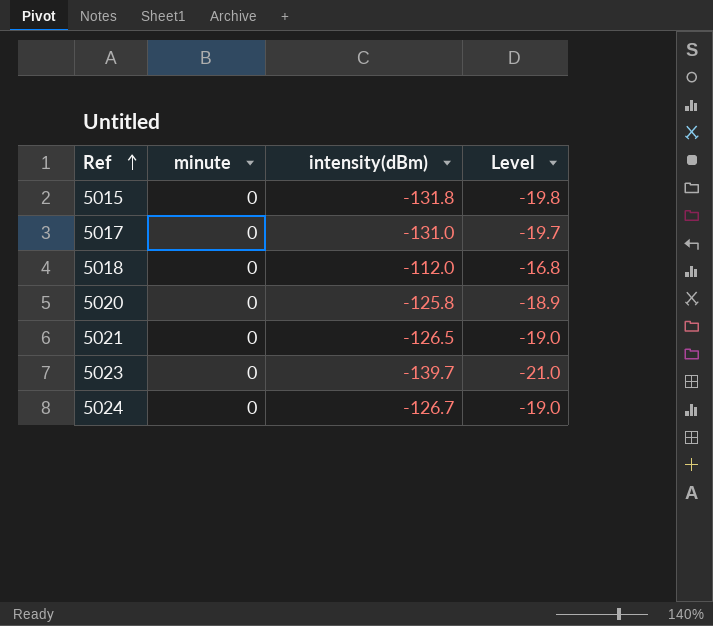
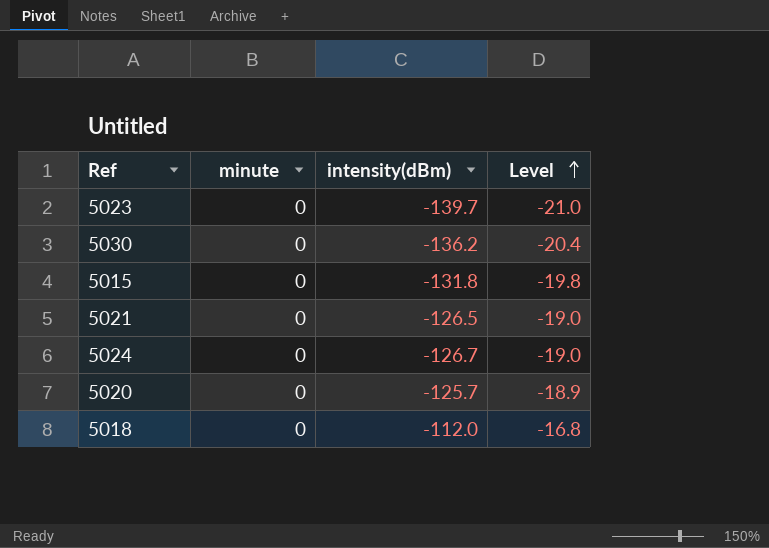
row order: Ref ascending -> Level ascending
row 5017: 0 | -131.0 | -19.7 -> none
row 5030: none -> 0 | -136.2 | -20.4
5020 | intensity(dBm): -125.8 -> -125.7

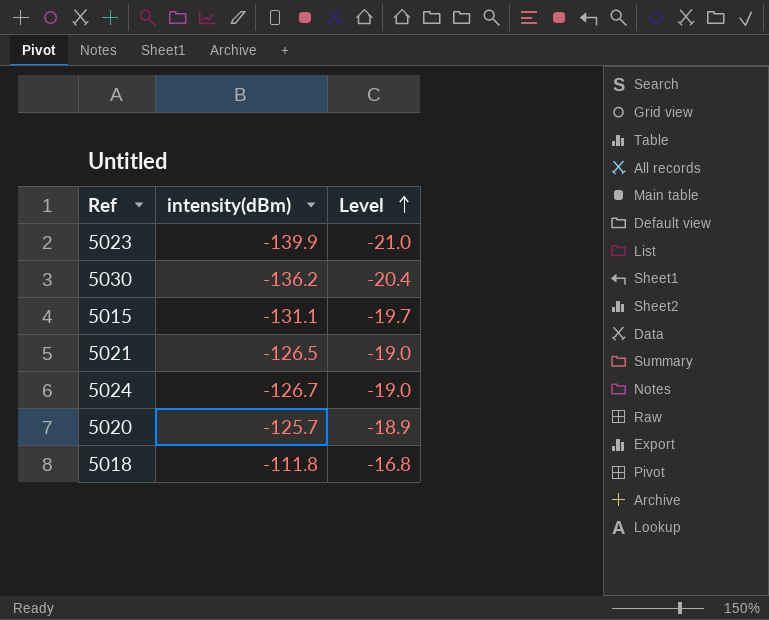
column minute | position: 2 -> none
5023 | intensity(dBm): -139.7 -> -139.9
5015 | intensity(dBm): -131.8 -> -131.1
5015 | Level: -19.8 -> -19.7
5018 | intensity(dBm): -112.0 -> -111.8

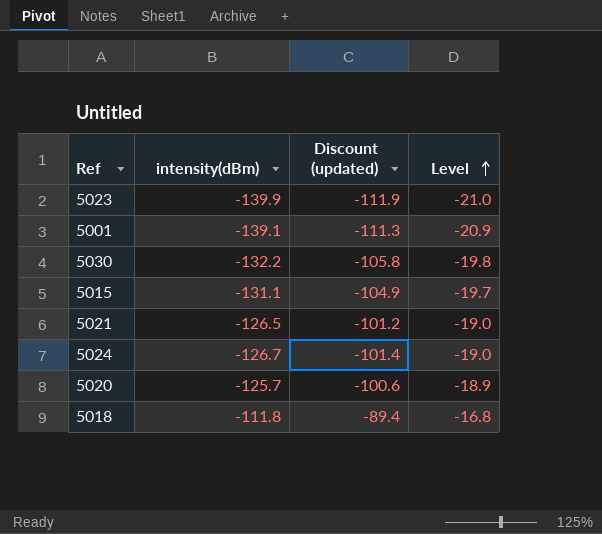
column Discount (updated) | formula: none -> [intensity(dBm)] * 0.8
row 5001: none -> -139.1 | -111.3 | -20.9
5030 | intensity(dBm): -136.2 -> -132.2
5030 | Level: -20.4 -> -19.8

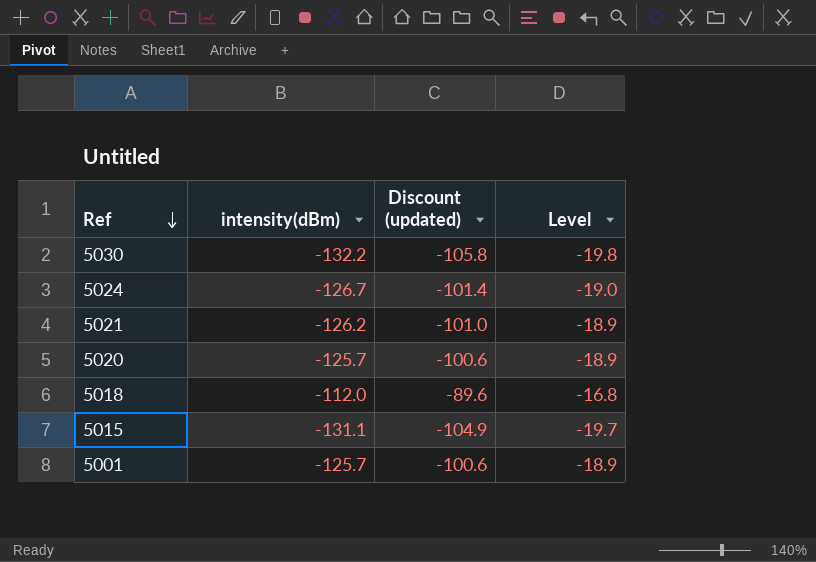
row order: Level ascending -> Ref descending
row 5023: -139.9 | -111.9 | -21.0 -> none
5021 | intensity(dBm): -126.5 -> -126.2
5021 | Discount (updated): -101.2 -> -101.0
5021 | Level: -19.0 -> -18.9
5018 | intensity(dBm): -111.8 -> -112.0
5018 | Discount (updated): -89.4 -> -89.6
5001 | intensity(dBm): -139.1 -> -125.7
5001 | Discount (updated): -111.3 -> -100.6
5001 | Level: -20.9 -> -18.9

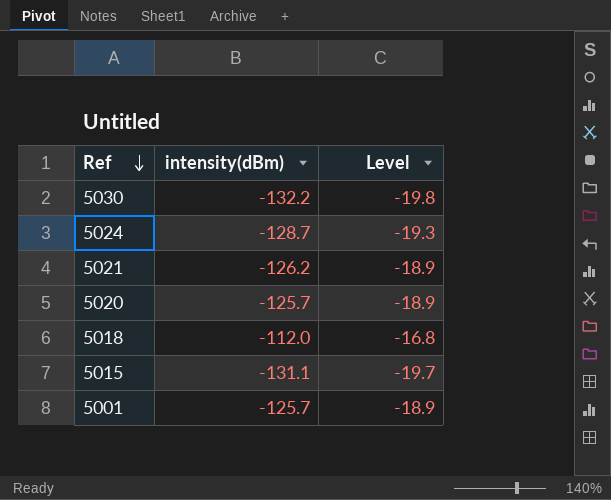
column Discount (updated) | formula: [intensity(dBm)] * 0.8 -> none
5024 | intensity(dBm): -126.7 -> -128.7
5024 | Level: -19.0 -> -19.3

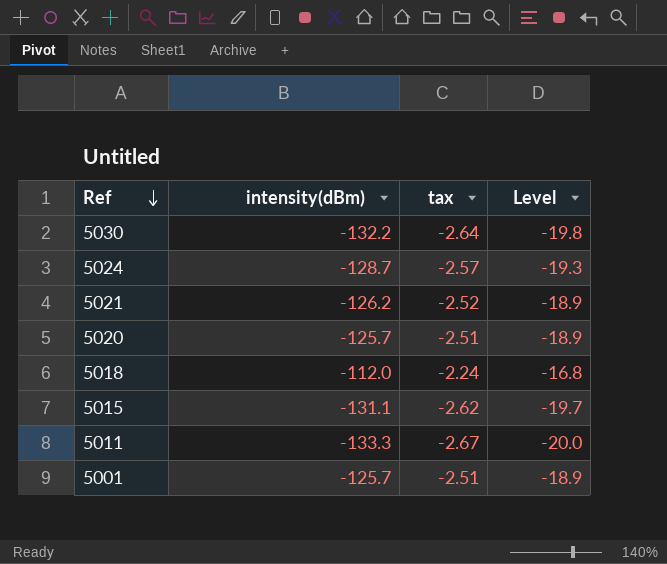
column tax | formula: none -> [intensity(dBm)] * 0.02
row 5011: none -> -133.3 | -2.67 | -20.0

